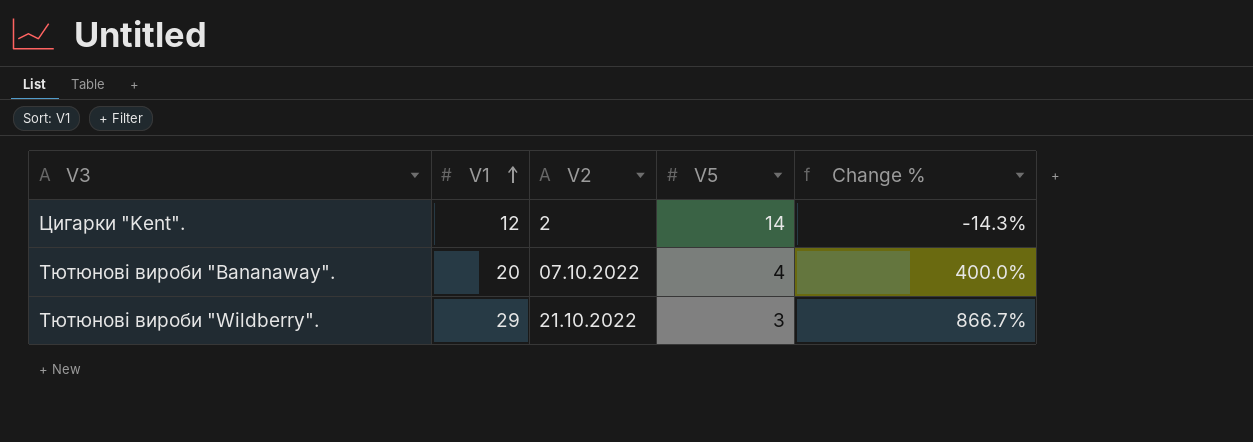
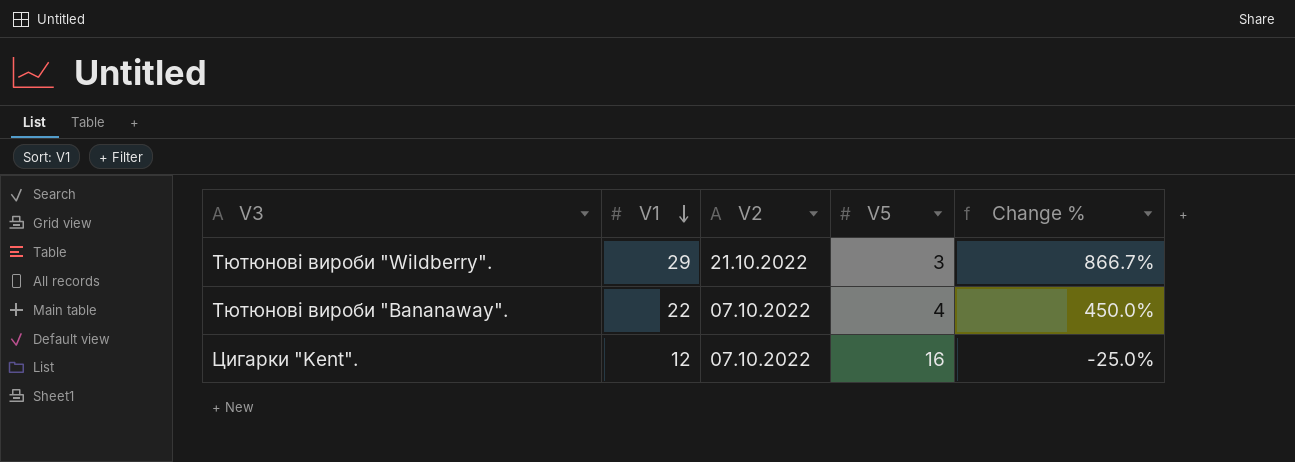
row order: V1 ascending -> V1 descending
Тютюнові вироби "Bananaway". | V1: 20 -> 22
Тютюнові вироби "Bananaway". | Change %: 400.0% -> 450.0%
Цигарки "Kent". | V2: 2 -> 07.10.2022
Цигарки "Kent". | V5: 14 -> 16
Цигарки "Kent". | Change %: -14.3% -> -25.0%

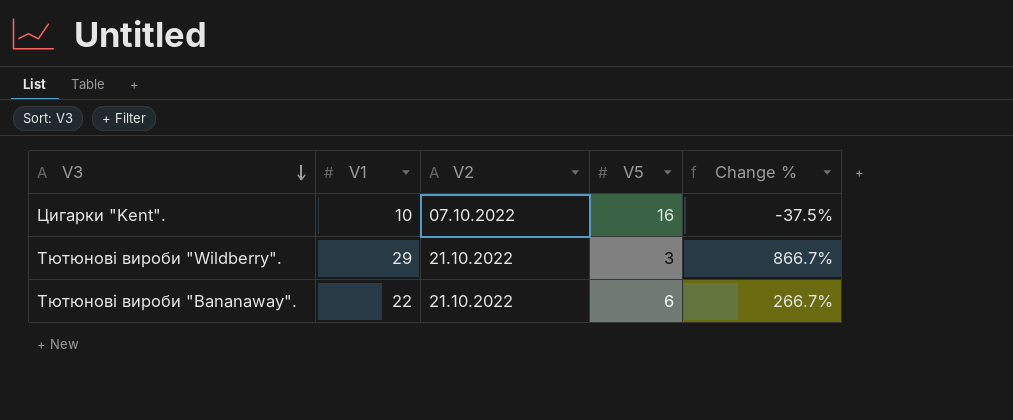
row order: V1 descending -> V3 descending
Цигарки "Kent". | V1: 12 -> 10
Цигарки "Kent". | Change %: -25.0% -> -37.5%
Тютюнові вироби "Bananaway". | V2: 07.10.2022 -> 21.10.2022
Тютюнові вироби "Bananaway". | V5: 4 -> 6
Тютюнові вироби "Bananaway". | Change %: 450.0% -> 266.7%

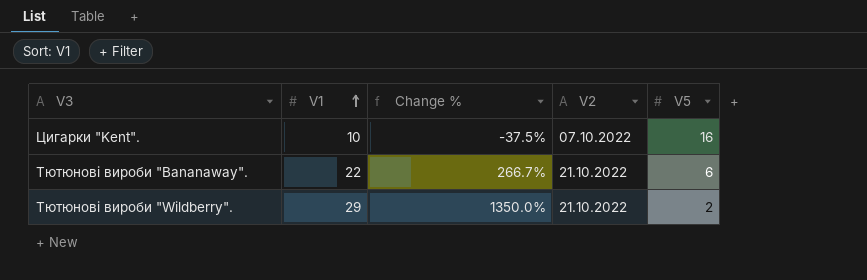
row order: V3 descending -> V1 ascending
column Change % | position: 5 -> 3
Тютюнові вироби "Wildberry". | Change %: 866.7% -> 1350.0%
Тютюнові вироби "Wildberry". | V5: 3 -> 2

